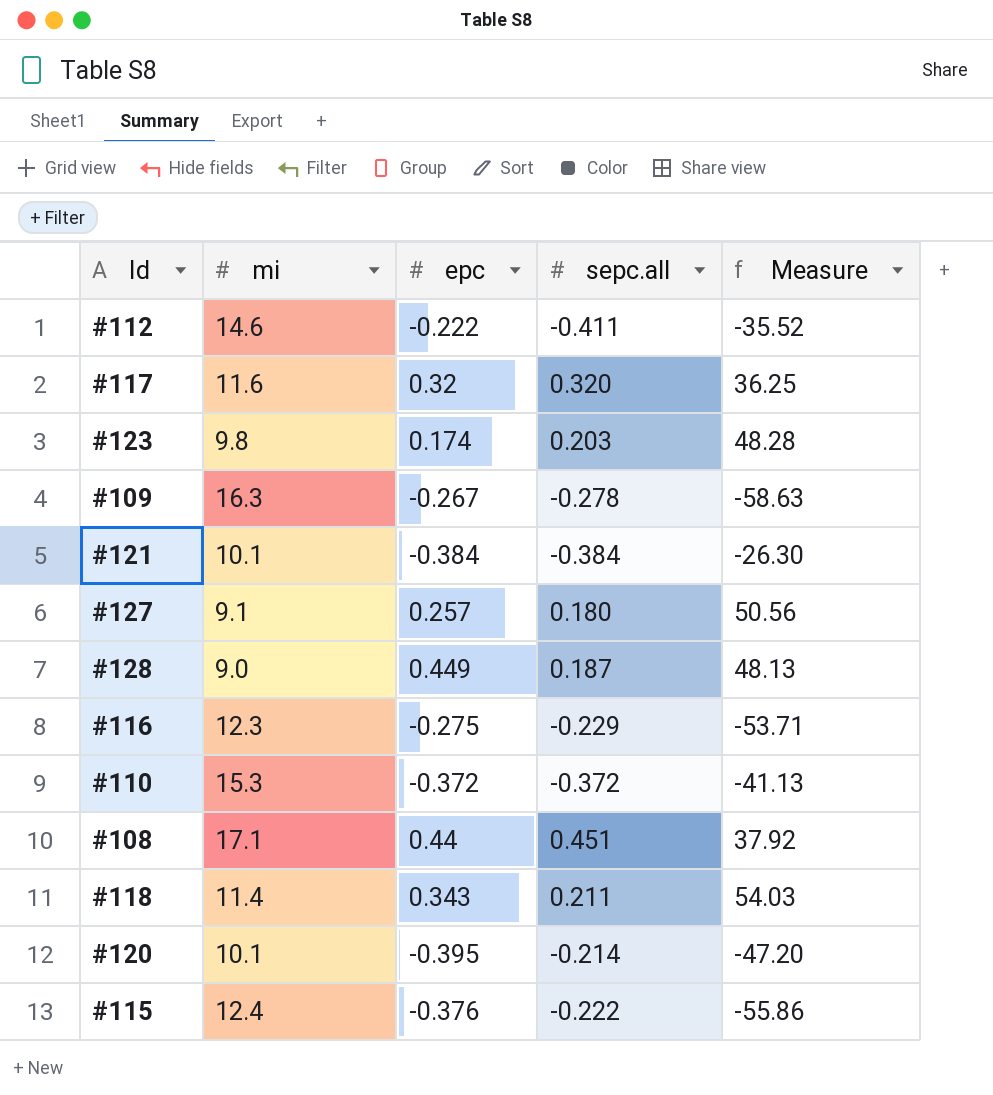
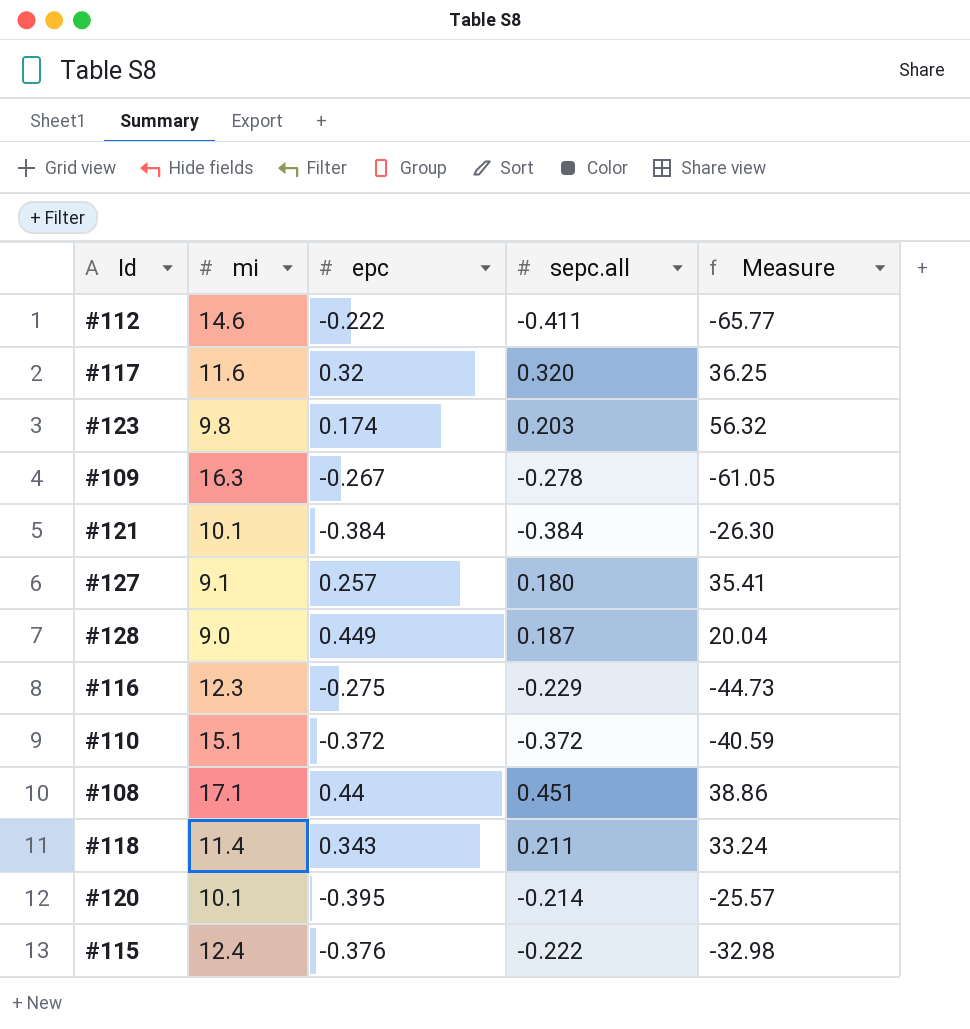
column Measure | formula: [mi] / [sepc.all] -> [mi] / [epc]
#110 | mi: 15.3 -> 15.1

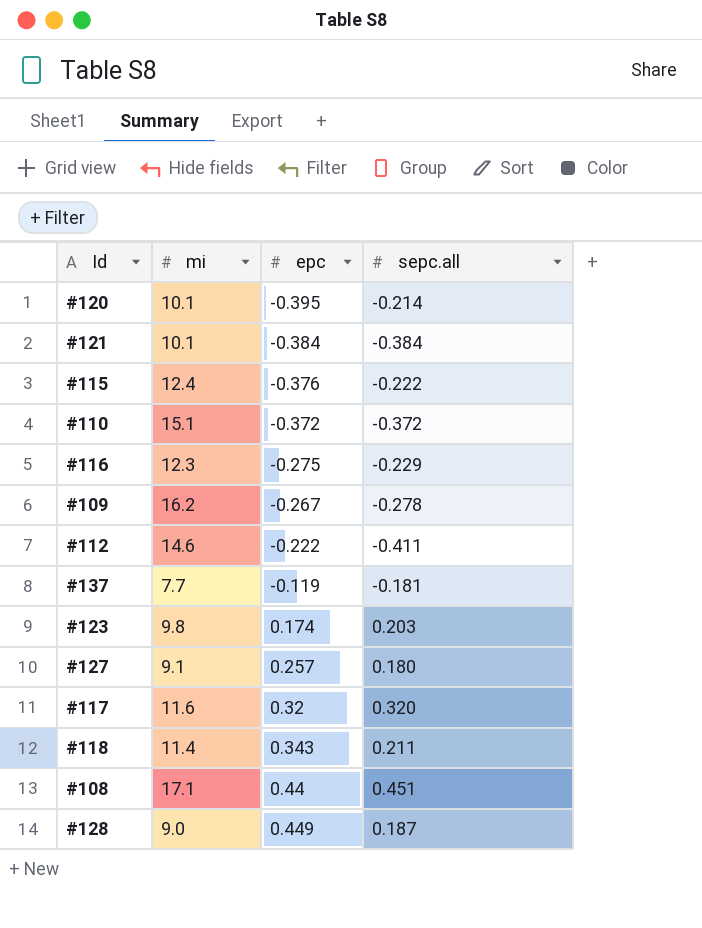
row order: none -> epc ascending
column Measure | formula: [mi] / [epc] -> none
#109 | mi: 16.3 -> 16.2
row #137: none -> 7.7 | -0.119 | -0.181

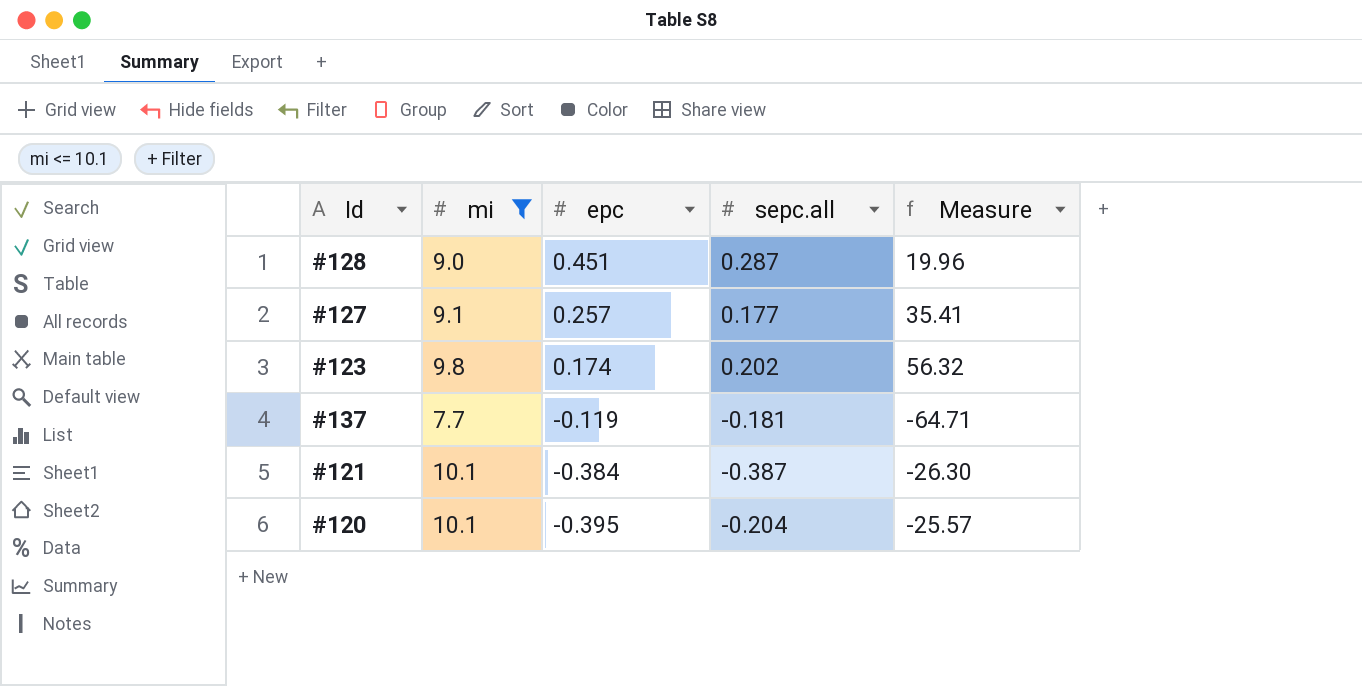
filter: none -> mi <= 10.1
row order: epc ascending -> epc descending
column Measure | formula: none -> [mi] / [epc]
#128 | epc: 0.449 -> 0.451
#128 | sepc.all: 0.187 -> 0.287
#127 | sepc.all: 0.180 -> 0.177
#123 | sepc.all: 0.203 -> 0.202
#121 | sepc.all: -0.384 -> -0.387
#120 | sepc.all: -0.214 -> -0.204

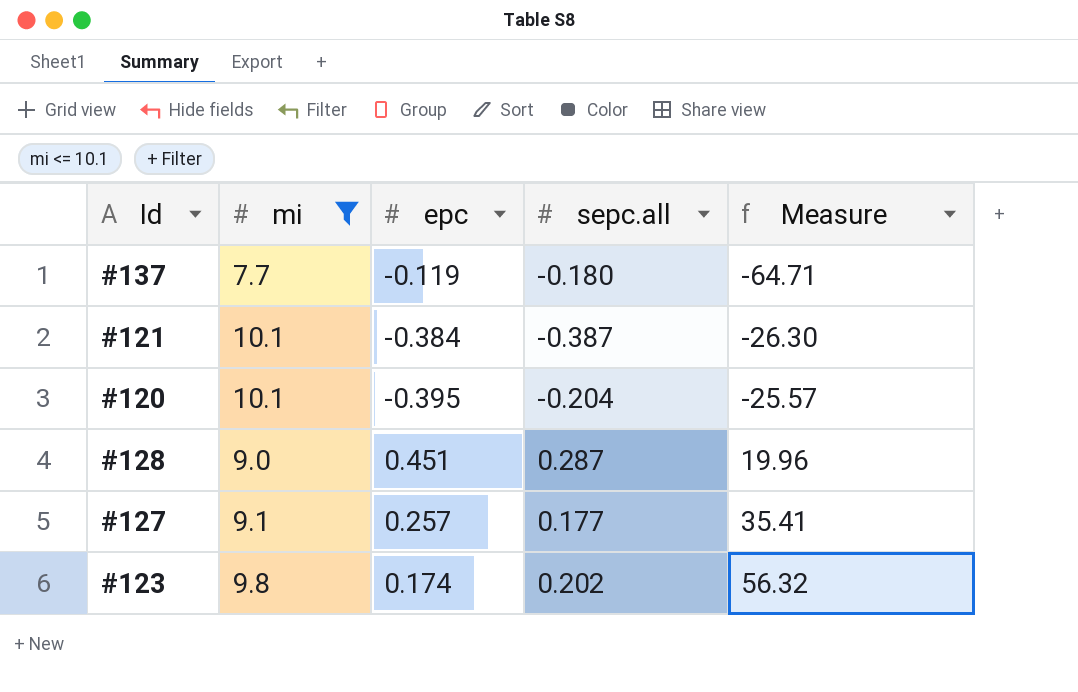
row order: epc descending -> Measure ascending
#137 | sepc.all: -0.181 -> -0.180

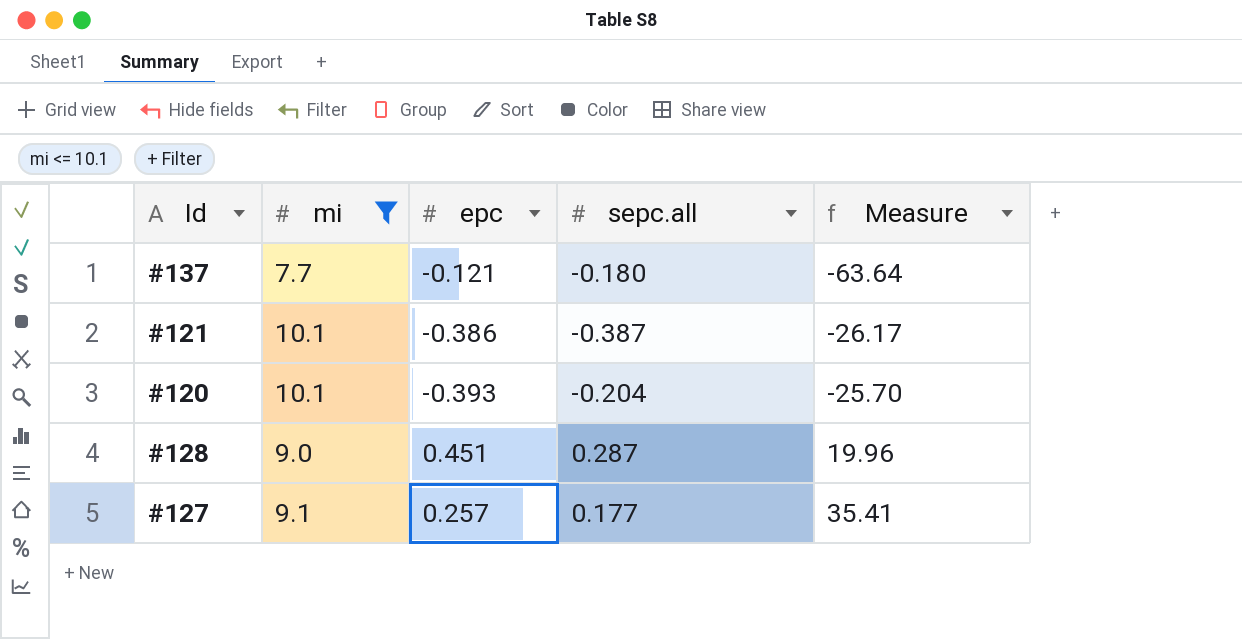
row #123: 9.8 | 0.174 | 0.202 | 56.32 -> none
#137 | epc: -0.119 -> -0.121
#137 | Measure: -64.71 -> -63.64
#121 | epc: -0.384 -> -0.386
#121 | Measure: -26.30 -> -26.17
#120 | epc: -0.395 -> -0.393
#120 | Measure: -25.57 -> -25.70

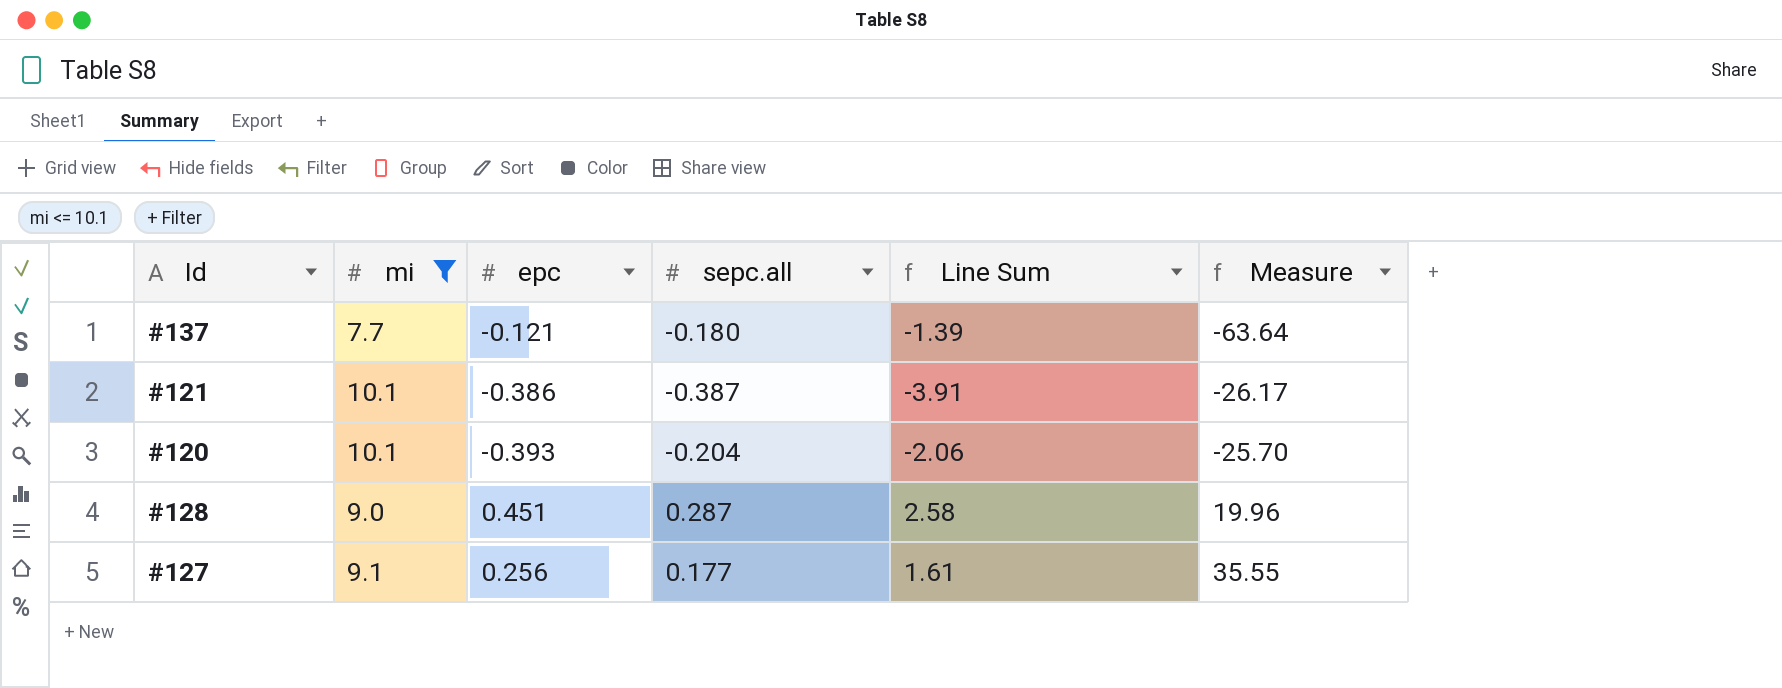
column Line Sum | formula: none -> [mi] * [sepc.all]
#127 | epc: 0.257 -> 0.256
#127 | Measure: 35.41 -> 35.55

